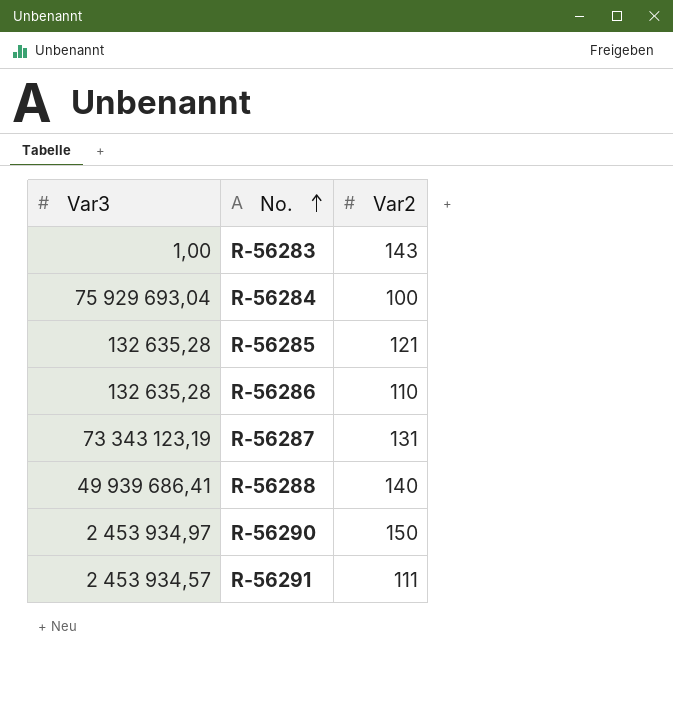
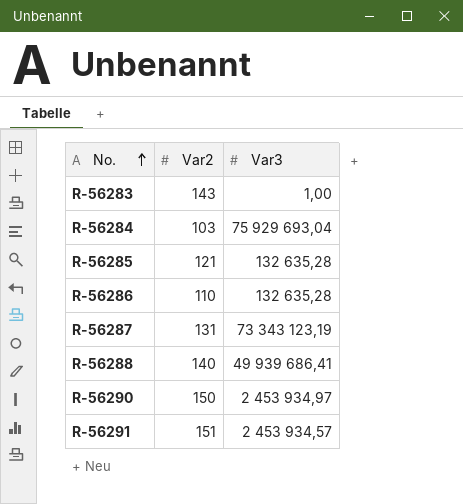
column Var3 | position: 1 -> 3
R-56284 | Var2: 100 -> 103
R-56291 | Var2: 111 -> 151

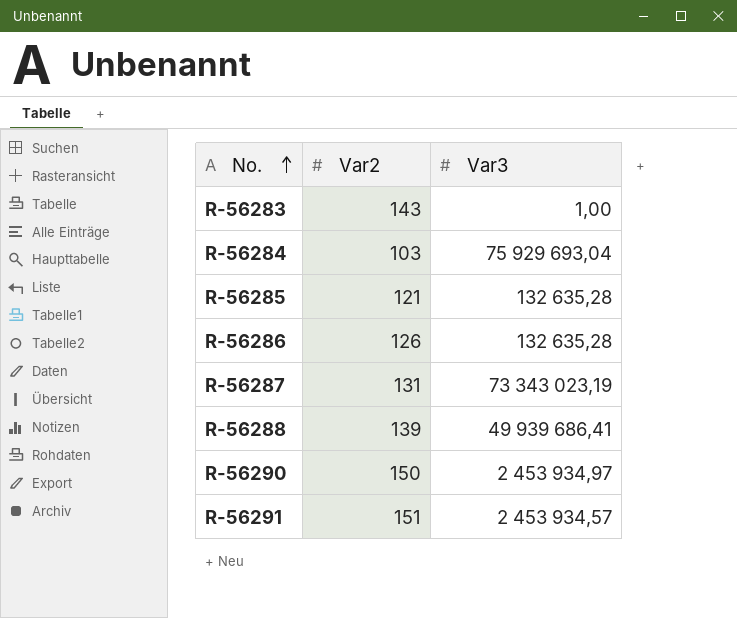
R-56286 | Var2: 110 -> 126
R-56287 | Var3: 73 343 123,19 -> 73 343 023,19
R-56288 | Var2: 140 -> 139

